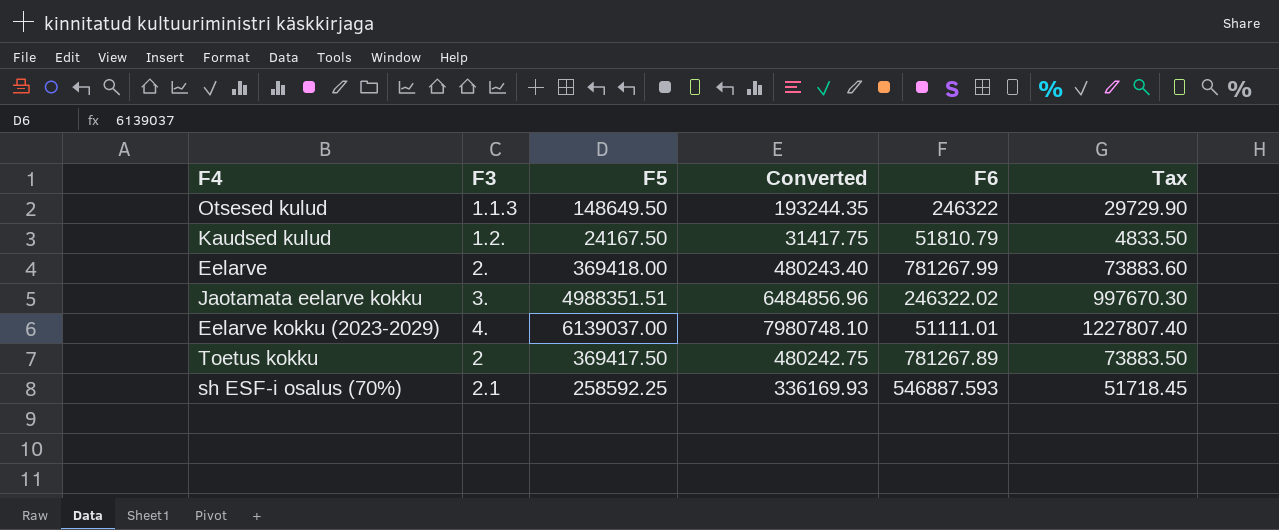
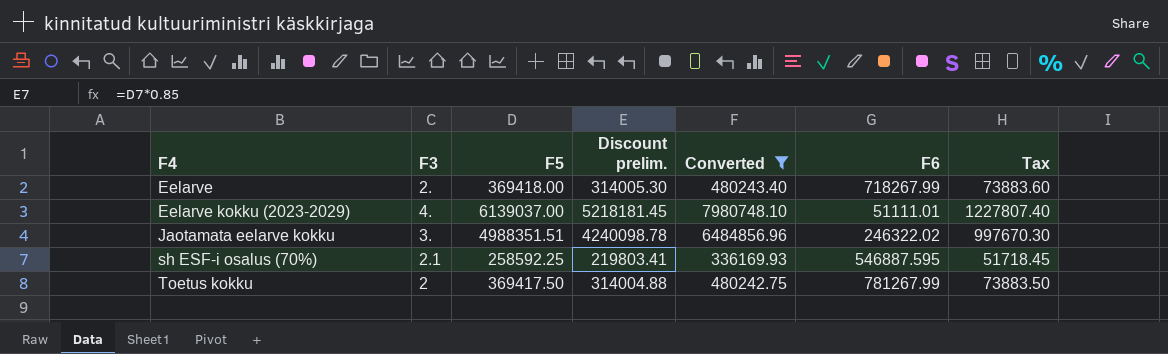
filter: none -> Converted >= 336169.93
row order: none -> F4 ascending
column Discount prelim. | formula: none -> [F5] * 0.85
Eelarve | F6: 781267.99 -> 718267.99
sh ESF-i osalus (70%) | F6: 546887.593 -> 546887.595
Toetus kokku | F6: 781267.89 -> 781267.99

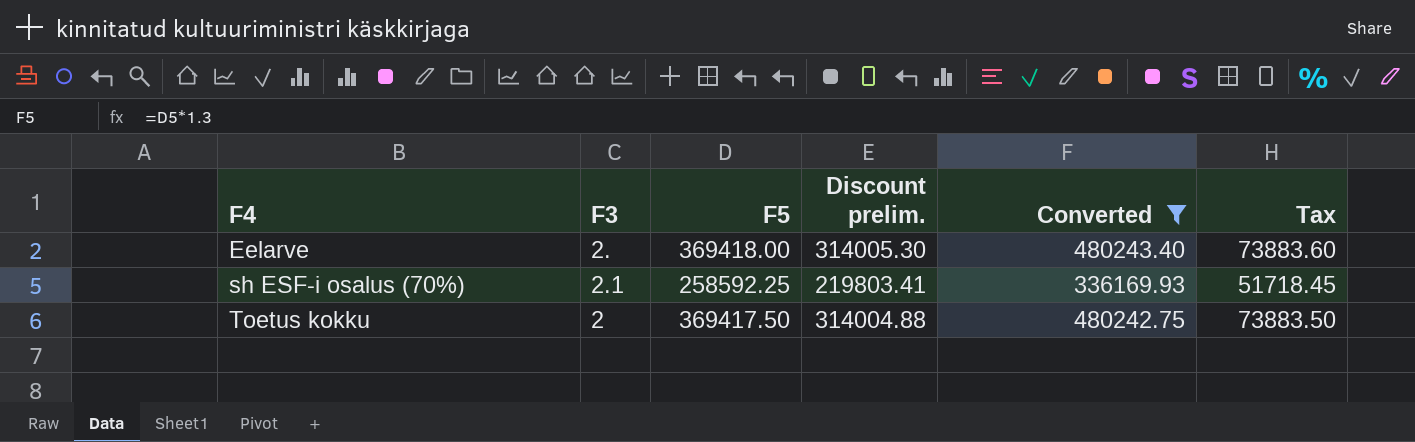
column F6 | position: 6 -> none
row Eelarve kokku (2023-2029): 4. | 6139037.00 | 5218181.45 | 7980748.10 | 51111.01 | 1227807.40 -> none
row Jaotamata eelarve kokku: 3. | 4988351.51 | 4240098.78 | 6484856.96 | 246322.02 | 997670.30 -> none

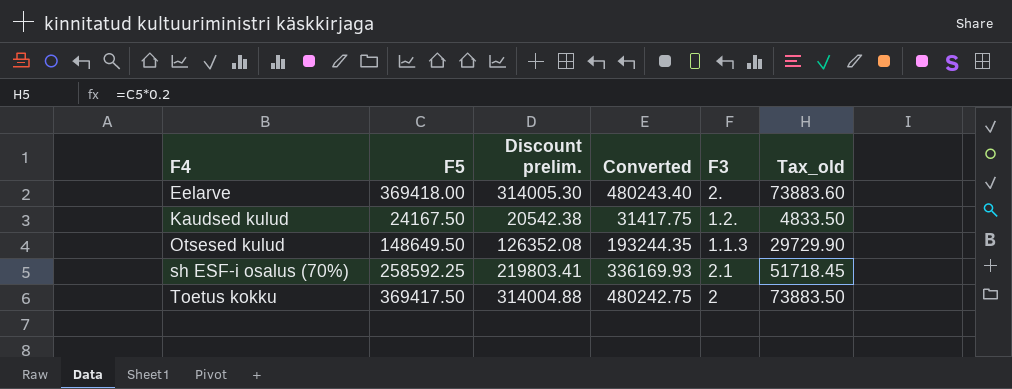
filter: Converted >= 336169.93 -> none
column F3 | position: 2 -> 5
column name: Tax -> Tax_old

